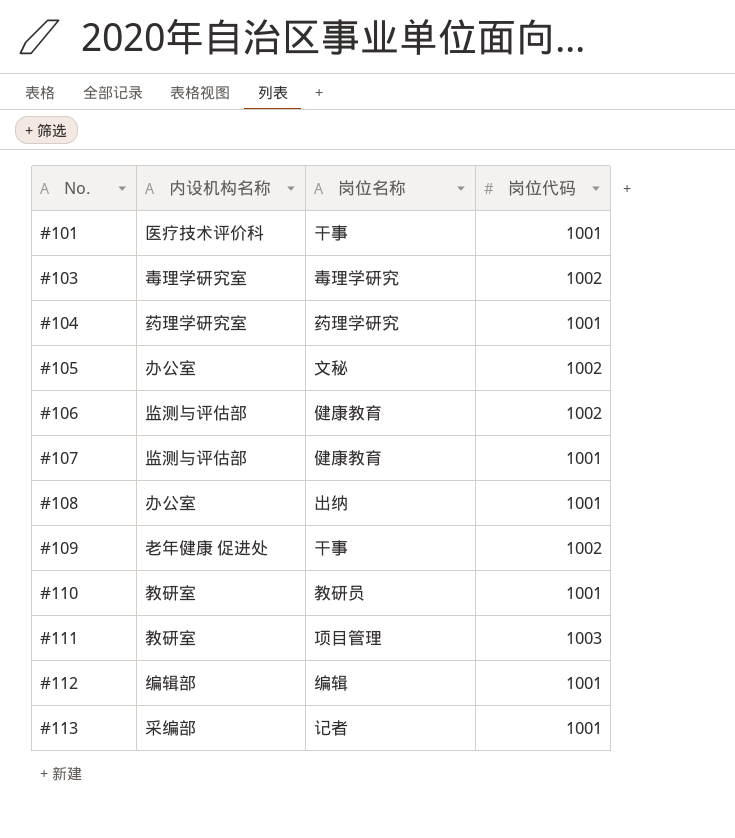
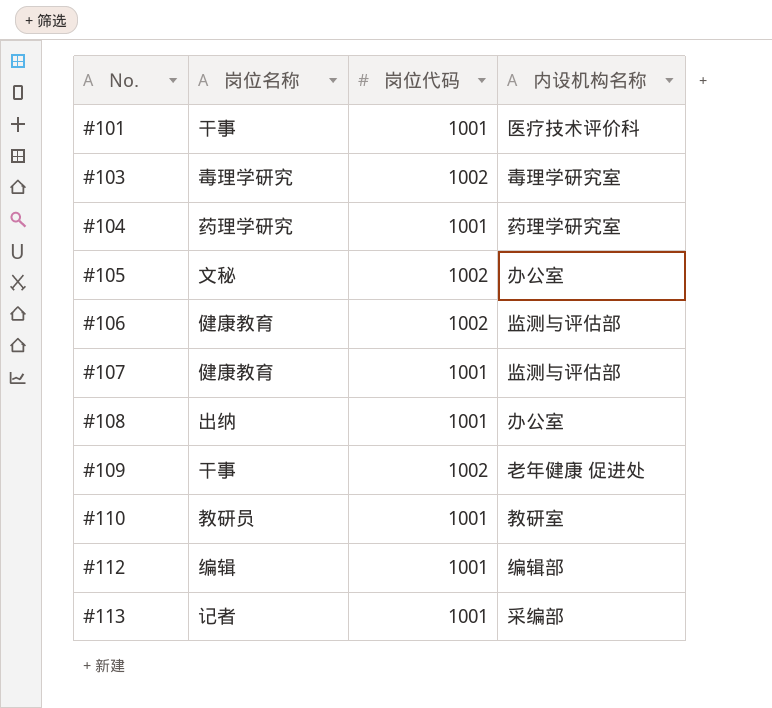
column 内设机构名称 | position: 2 -> 4
row #111: 教研室 | 项目管理 | 1003 -> none

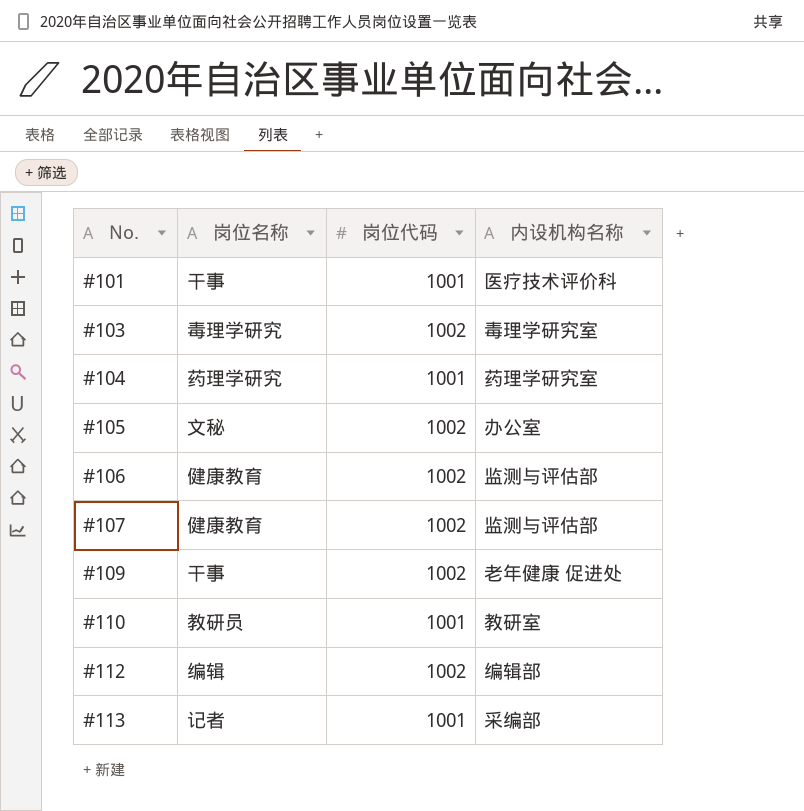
row #108: 出纳 | 1001 | 办公室 -> none
#107 | 岗位代码: 1001 -> 1002
#112 | 岗位代码: 1001 -> 1002

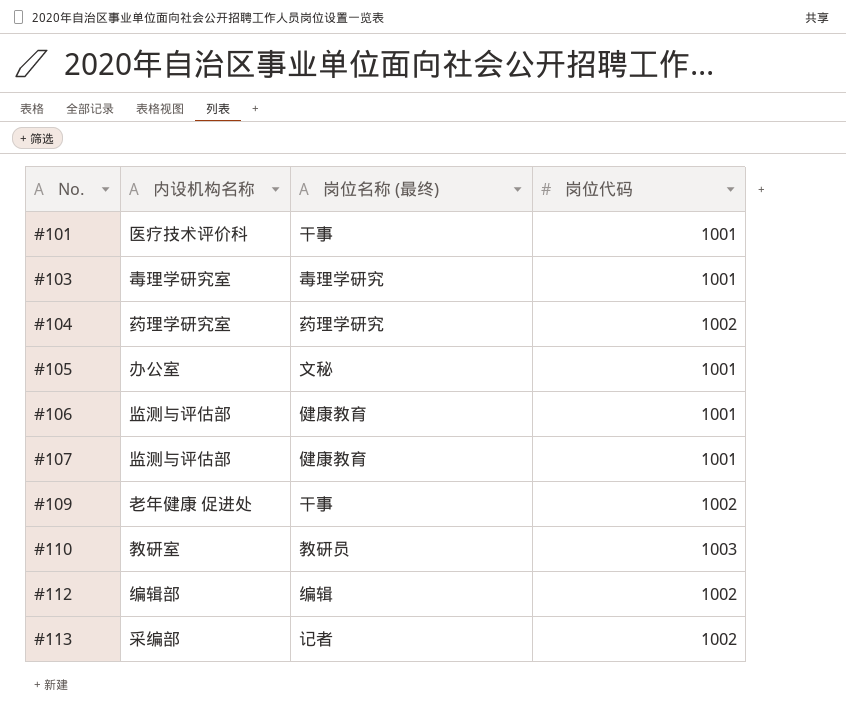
column 内设机构名称 | position: 4 -> 2
column name: 岗位名称 -> 岗位名称 (最终)
#103 | 岗位代码: 1002 -> 1001
#104 | 岗位代码: 1001 -> 1002
#105 | 岗位代码: 1002 -> 1001
#106 | 岗位代码: 1002 -> 1001
#107 | 岗位代码: 1002 -> 1001
#110 | 岗位代码: 1001 -> 1003
#113 | 岗位代码: 1001 -> 1002

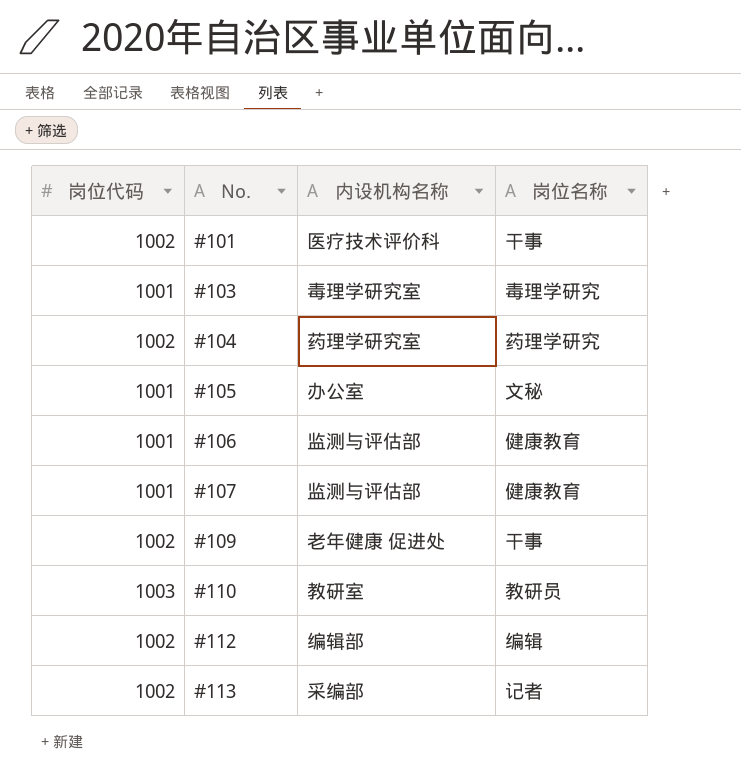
column 岗位代码 | position: 4 -> 1
column name: 岗位名称 (最终) -> 岗位名称
#101 | 岗位代码: 1001 -> 1002

